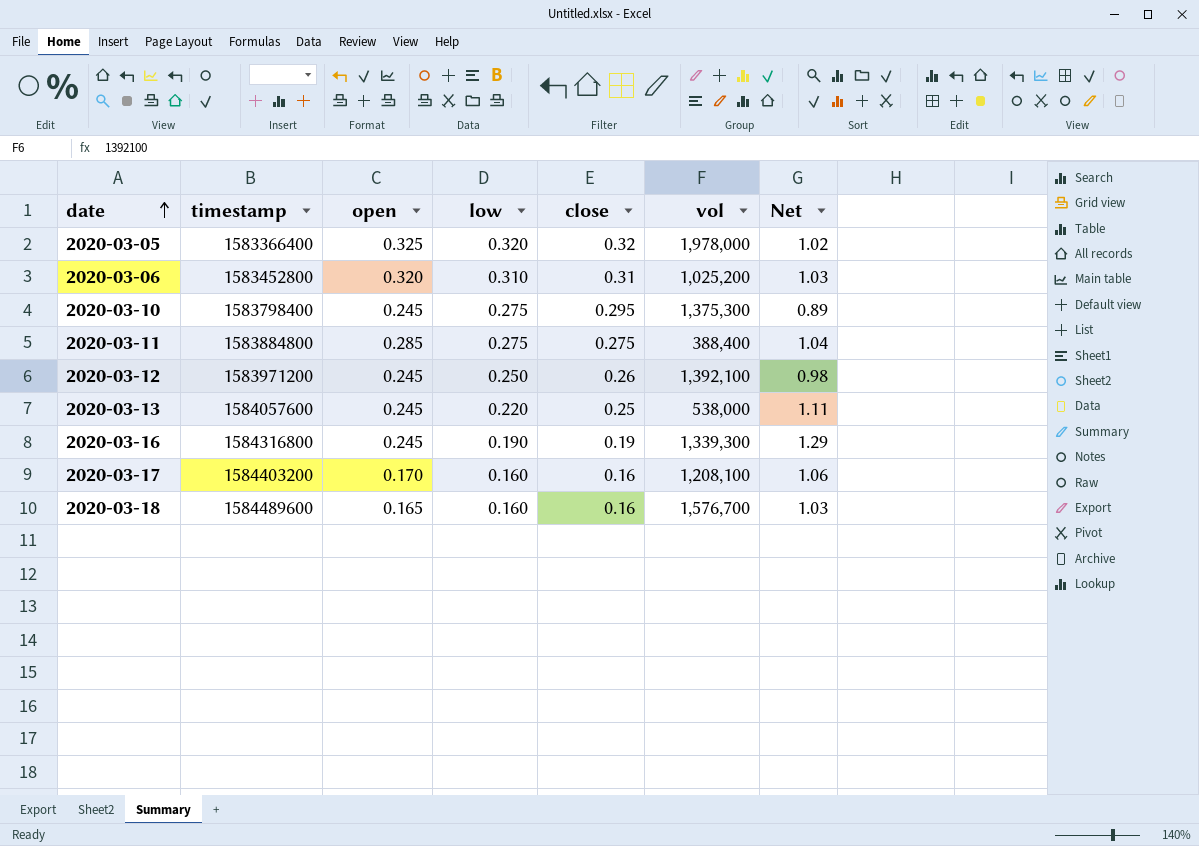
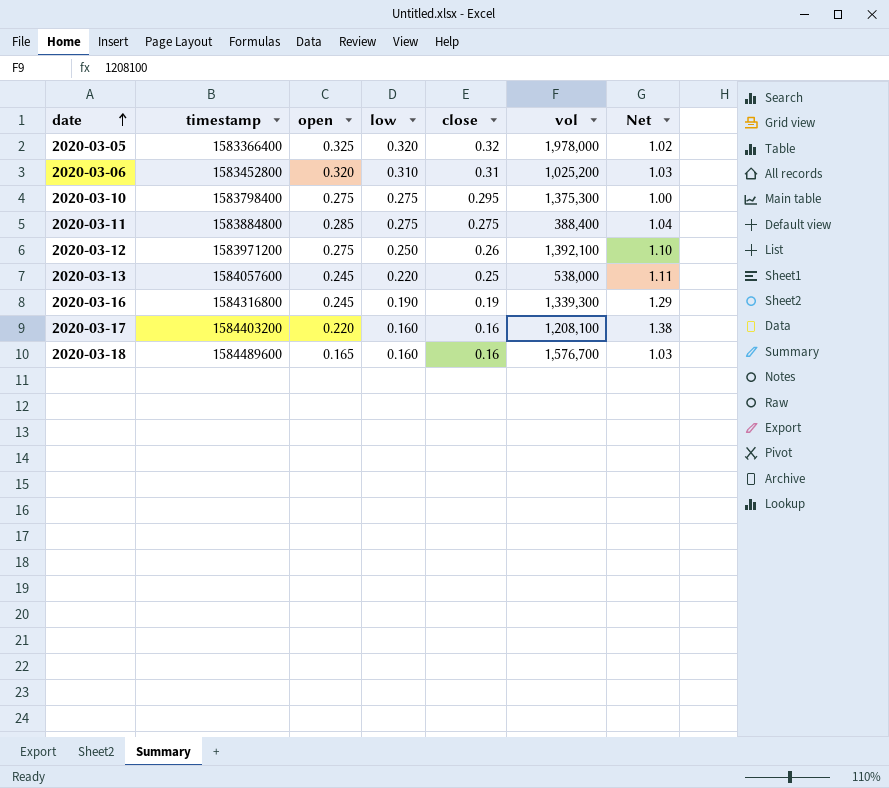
2020-03-10 | open: 0.245 -> 0.275
2020-03-10 | Net: 0.89 -> 1.00
2020-03-12 | open: 0.245 -> 0.275
2020-03-12 | Net: 0.98 -> 1.10
2020-03-17 | open: 0.170 -> 0.220
2020-03-17 | Net: 1.06 -> 1.38

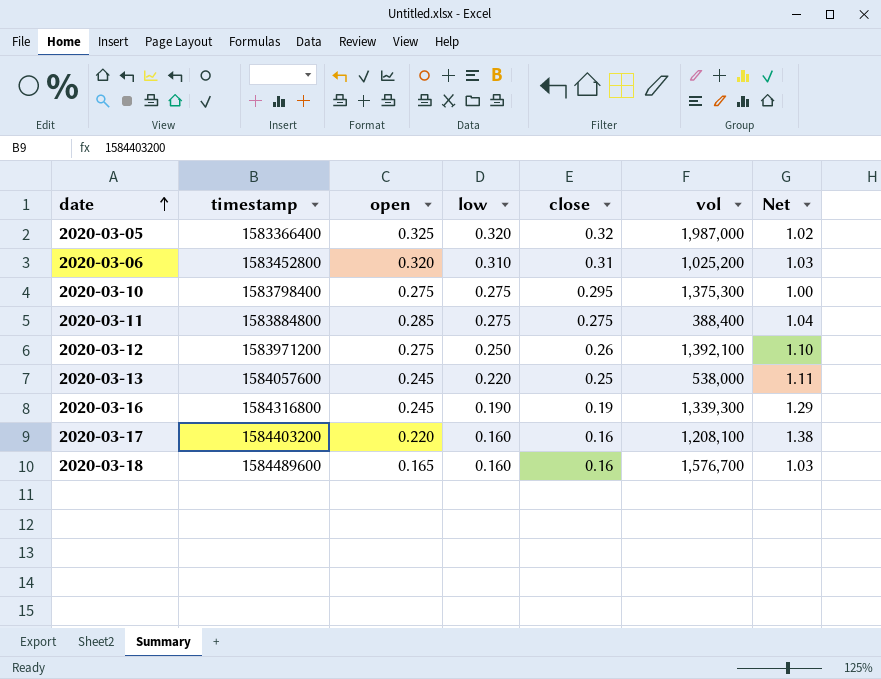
2020-03-05 | vol: 1,978,000 -> 1,987,000

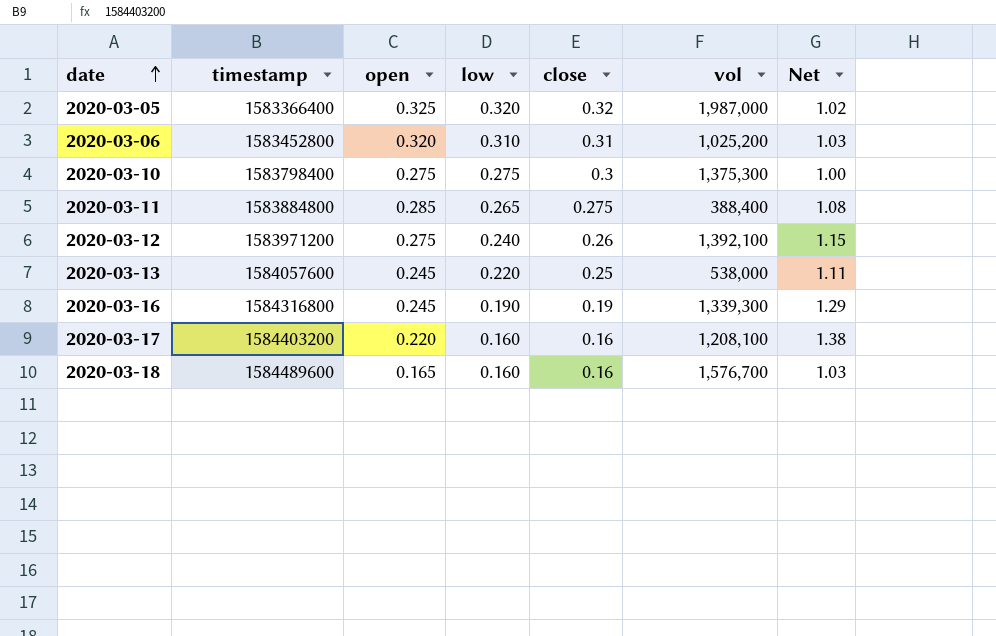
2020-03-10 | close: 0.295 -> 0.3
2020-03-11 | low: 0.275 -> 0.265
2020-03-11 | Net: 1.04 -> 1.08
2020-03-12 | low: 0.250 -> 0.240
2020-03-12 | Net: 1.10 -> 1.15

